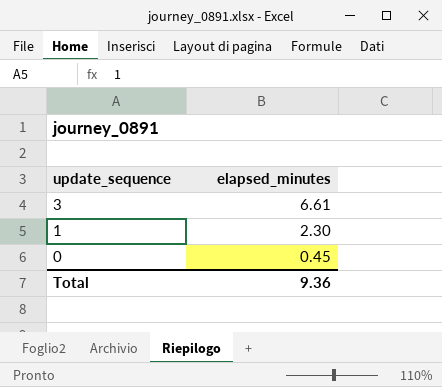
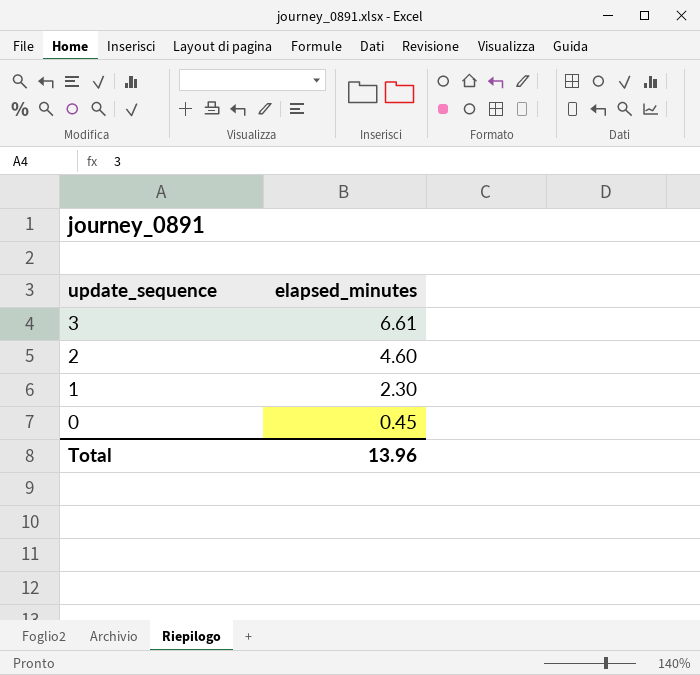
row 2: none -> 4.60
Total | elapsed_minutes: 9.36 -> 13.96

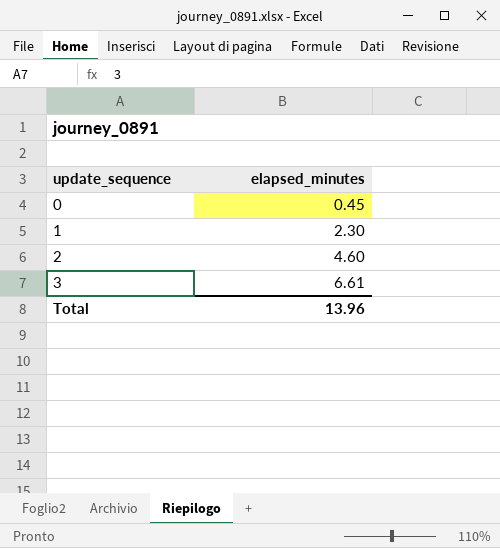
row order: update_sequence descending -> update_sequence ascending

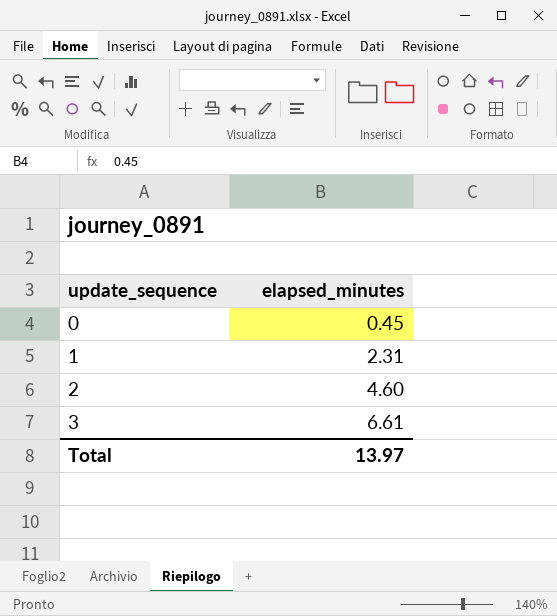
1 | elapsed_minutes: 2.30 -> 2.31
Total | elapsed_minutes: 13.96 -> 13.97

